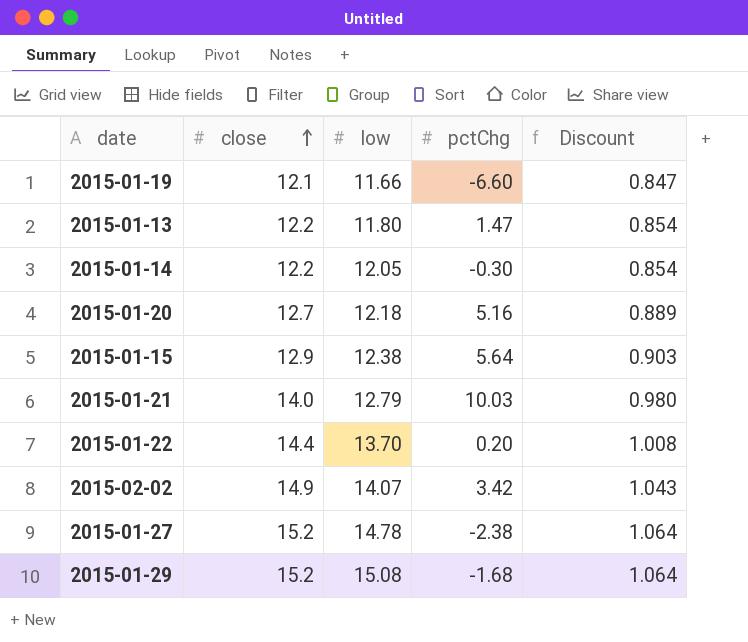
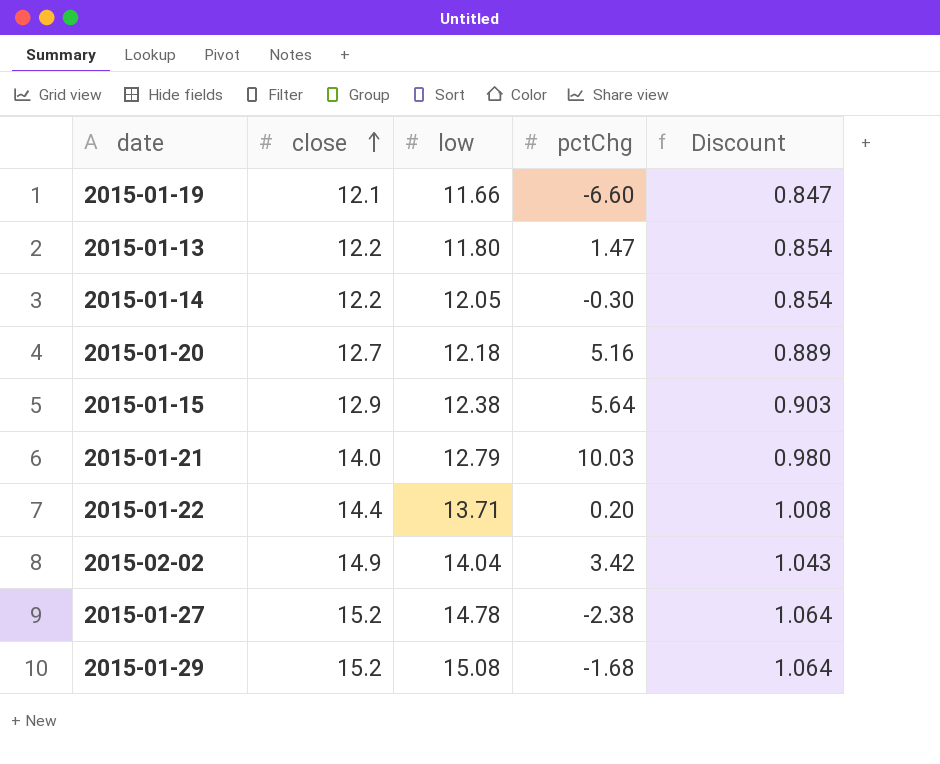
2015-01-22 | low: 13.70 -> 13.71
2015-02-02 | low: 14.07 -> 14.04

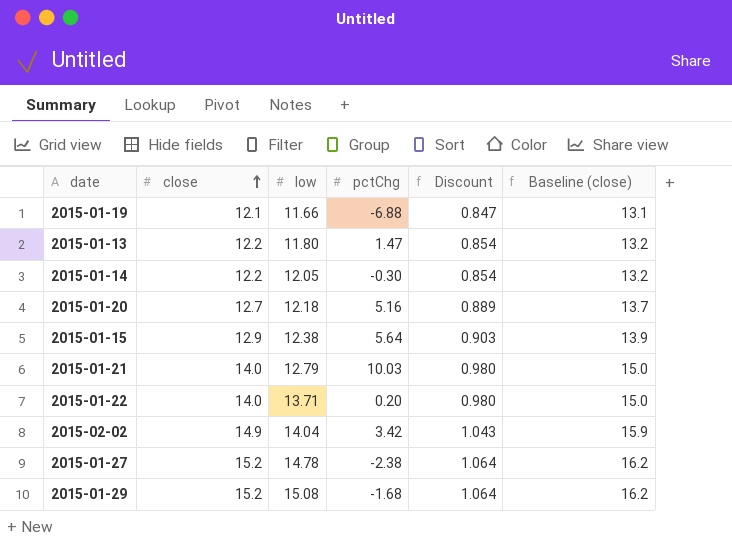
column Baseline (close) | formula: none -> [close] + 1
2015-01-19 | pctChg: -6.60 -> -6.88
2015-01-22 | close: 14.4 -> 14.0
2015-01-22 | Discount: 1.008 -> 0.980

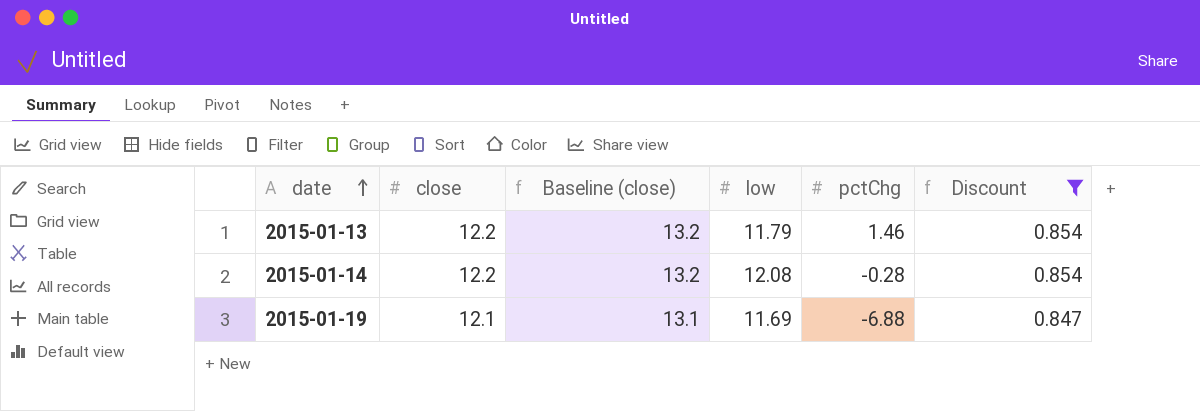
filter: none -> Discount <= 0.854
row order: close ascending -> date ascending
column Baseline (close) | position: 6 -> 3
2015-01-13 | low: 11.80 -> 11.79
2015-01-13 | pctChg: 1.47 -> 1.46
2015-01-14 | low: 12.05 -> 12.08
2015-01-14 | pctChg: -0.30 -> -0.28
2015-01-19 | low: 11.66 -> 11.69

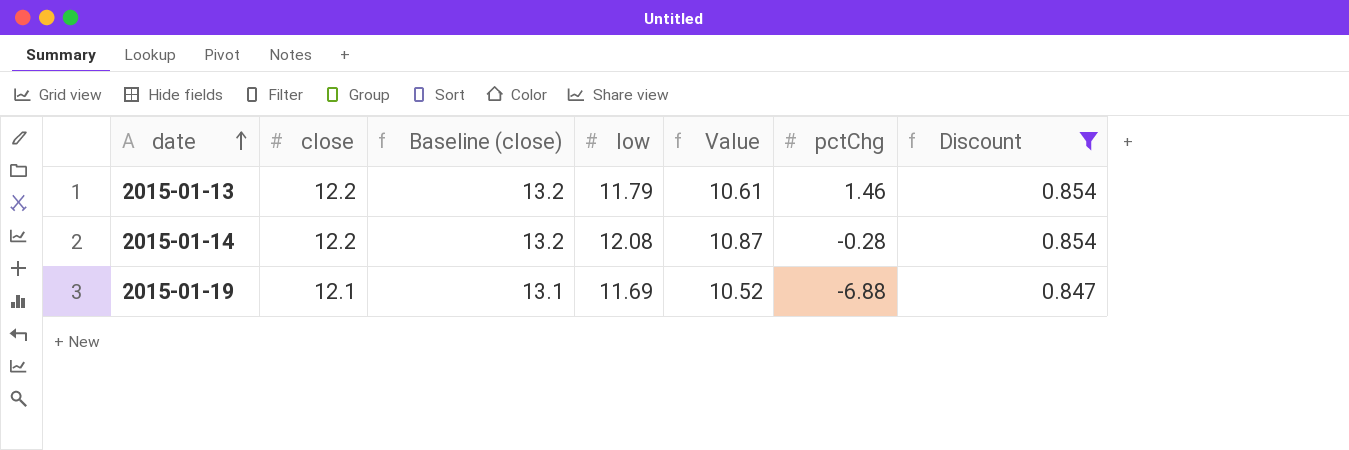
column Value | formula: none -> [low] * 0.9

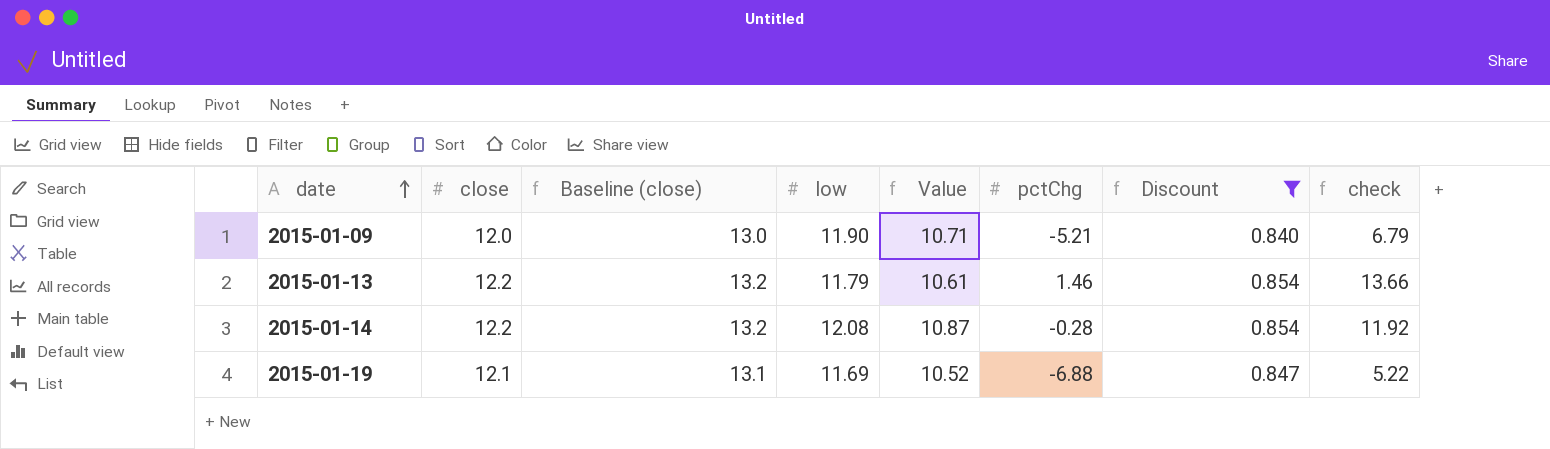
column check | formula: none -> [close] + [pctChg]
row 2015-01-09: none -> 12.0 | 13.0 | 11.90 | 10.71 | -5.21 | 0.840 | 6.79

